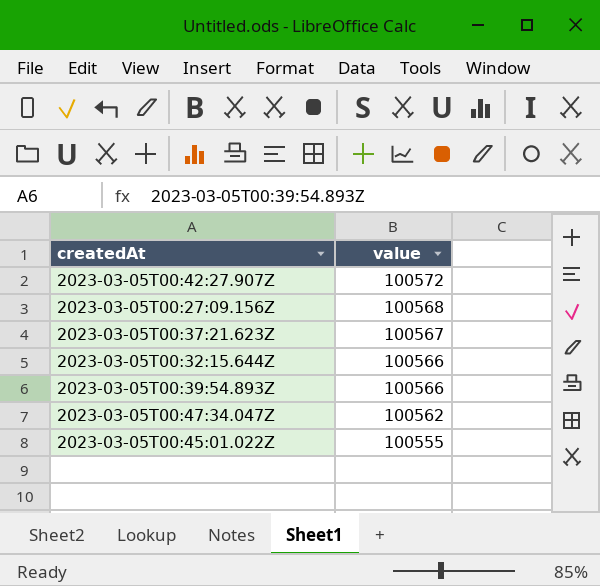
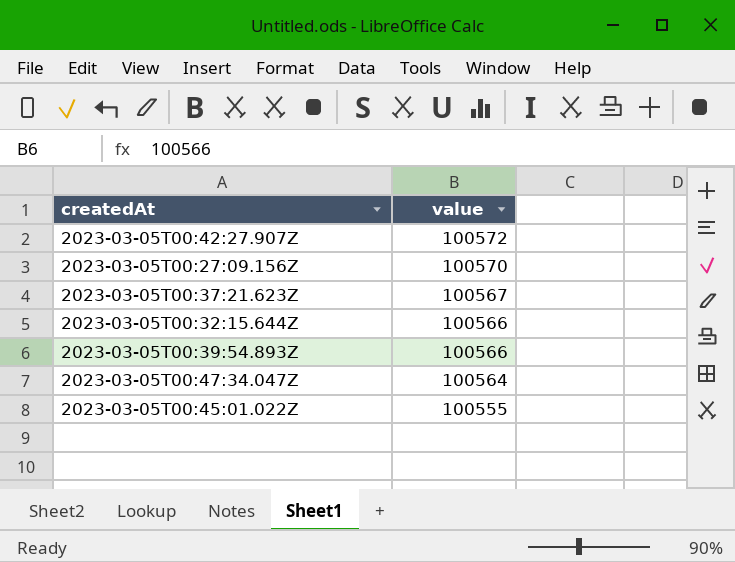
2023-03-05T00:27:09.156Z | value: 100568 -> 100570
2023-03-05T00:47:34.047Z | value: 100562 -> 100564

